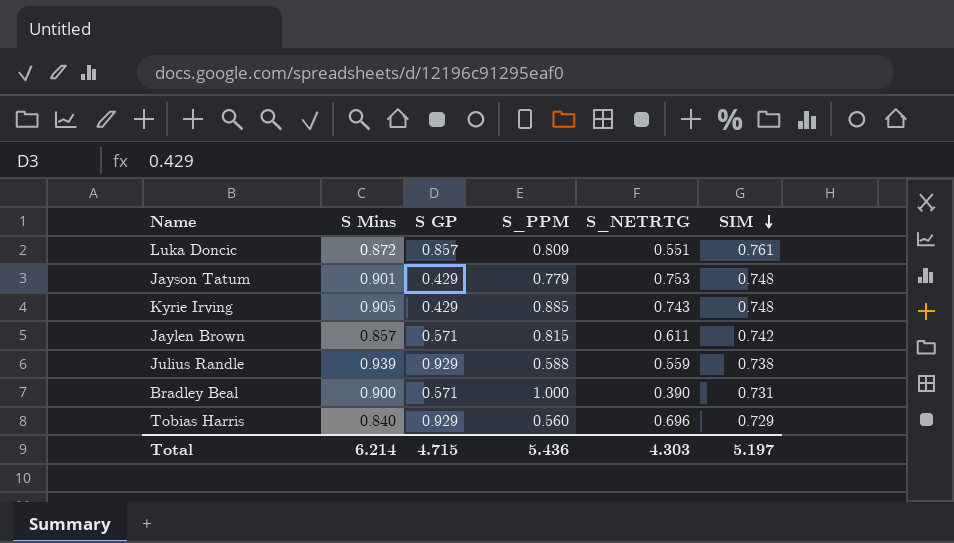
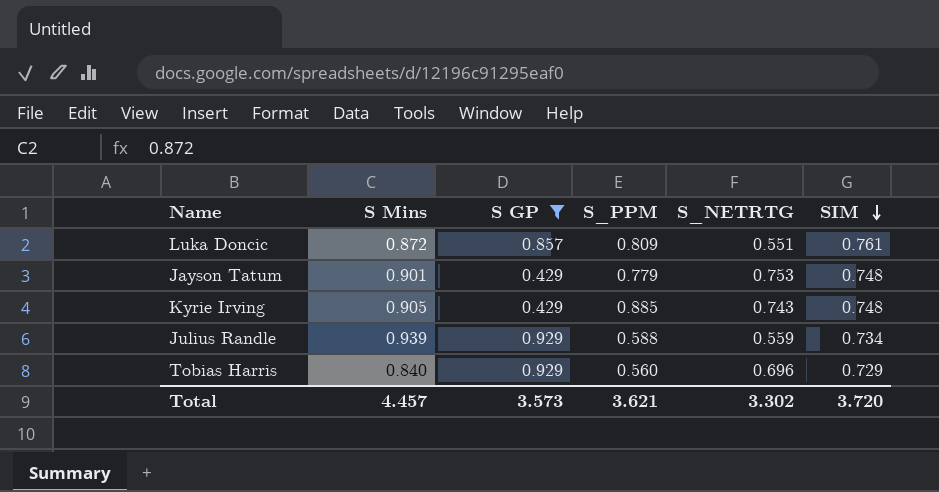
filter: none -> S GP != 0.571
Julius Randle | SIM: 0.738 -> 0.734
Total | S Mins: 6.214 -> 4.457
Total | S GP: 4.715 -> 3.573
Total | S_PPM: 5.436 -> 3.621
Total | S_NETRTG: 4.303 -> 3.302
Total | SIM: 5.197 -> 3.720

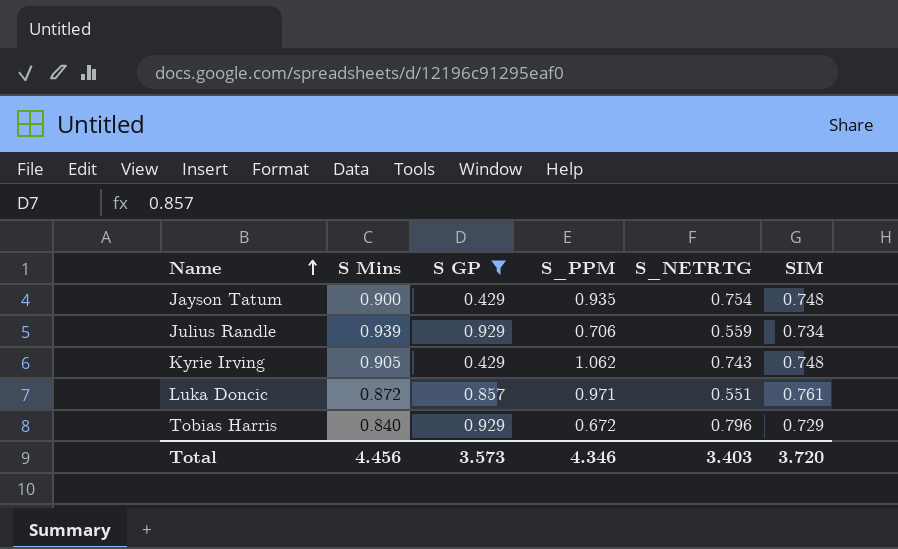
row order: SIM descending -> Name ascending
Jayson Tatum | S Mins: 0.901 -> 0.900
Jayson Tatum | S_PPM: 0.779 -> 0.935
Jayson Tatum | S_NETRTG: 0.753 -> 0.754
Julius Randle | S_PPM: 0.588 -> 0.706
Kyrie Irving | S_PPM: 0.885 -> 1.062
Luka Doncic | S_PPM: 0.809 -> 0.971
Tobias Harris | S_PPM: 0.560 -> 0.672
Tobias Harris | S_NETRTG: 0.696 -> 0.796
Total | S Mins: 4.457 -> 4.456
Total | S_PPM: 3.621 -> 4.346
Total | S_NETRTG: 3.302 -> 3.403

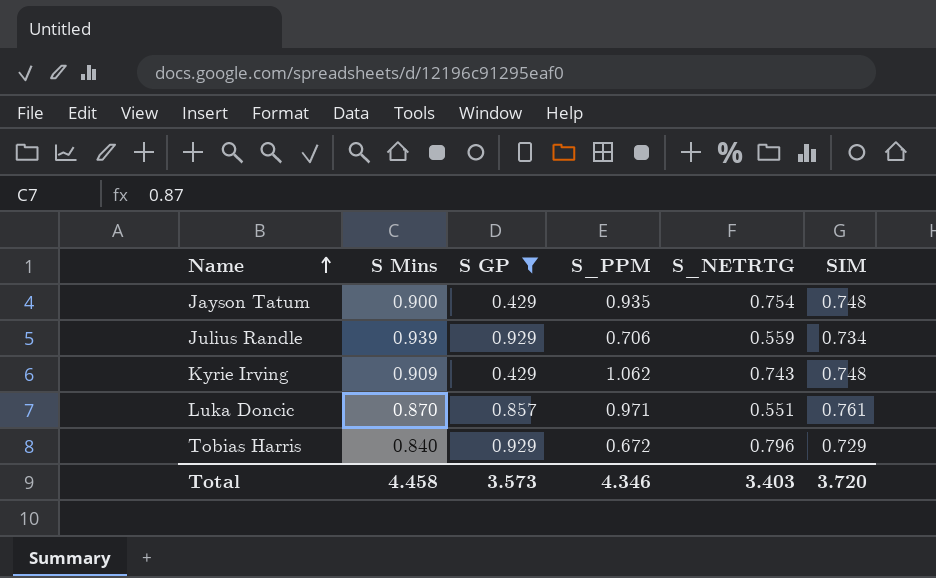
Kyrie Irving | S Mins: 0.905 -> 0.909
Luka Doncic | S Mins: 0.872 -> 0.870
Total | S Mins: 4.456 -> 4.458

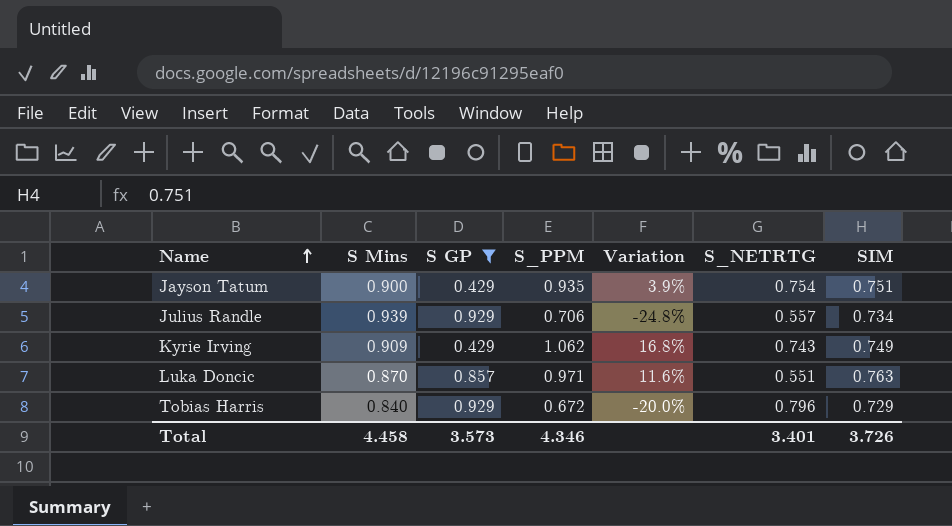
column Variation | formula: none -> ([S_PPM] - [S Mins]) / [S Mins]
Jayson Tatum | SIM: 0.748 -> 0.751
Julius Randle | S_NETRTG: 0.559 -> 0.557
Kyrie Irving | SIM: 0.748 -> 0.749
Luka Doncic | SIM: 0.761 -> 0.763
Total | S_NETRTG: 3.403 -> 3.401
Total | SIM: 3.720 -> 3.726

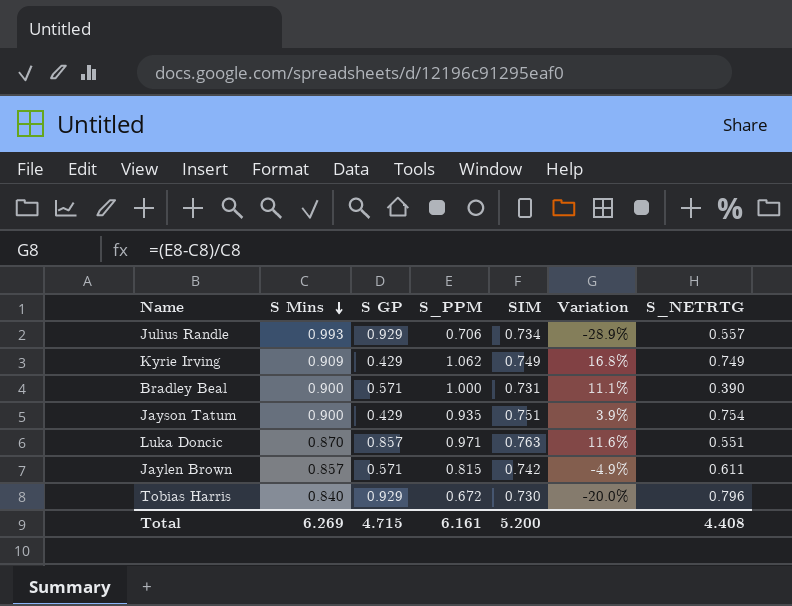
filter: S GP != 0.571 -> none
row order: Name ascending -> S Mins descending
column SIM | position: 7 -> 5
Julius Randle | S Mins: 0.939 -> 0.993
Julius Randle | Variation: -24.8% -> -28.9%
Kyrie Irving | S_NETRTG: 0.743 -> 0.749
Tobias Harris | SIM: 0.729 -> 0.730
Total | S Mins: 4.458 -> 6.269
Total | S GP: 3.573 -> 4.715
Total | S_PPM: 4.346 -> 6.161
Total | SIM: 3.726 -> 5.200
Total | S_NETRTG: 3.401 -> 4.408

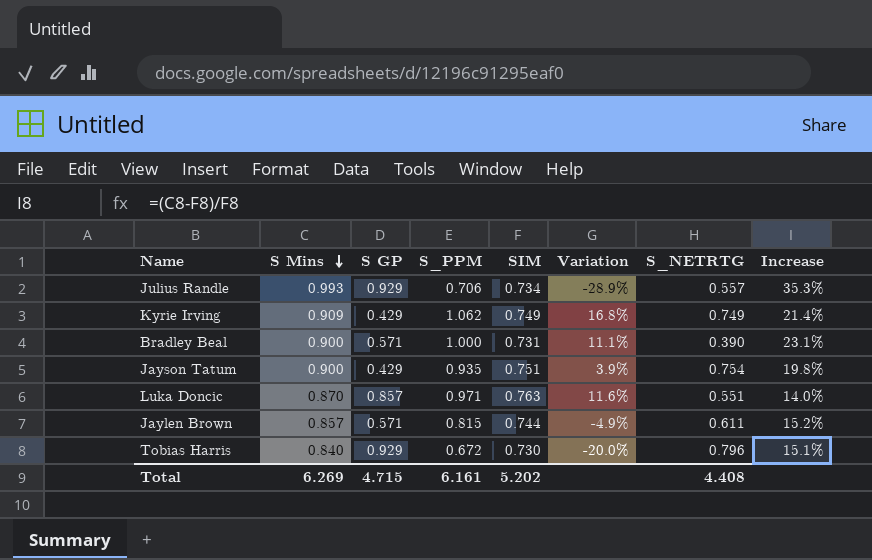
column Increase | formula: none -> ([S Mins] - [SIM]) / [SIM]
Jaylen Brown | SIM: 0.742 -> 0.744
Total | SIM: 5.200 -> 5.202

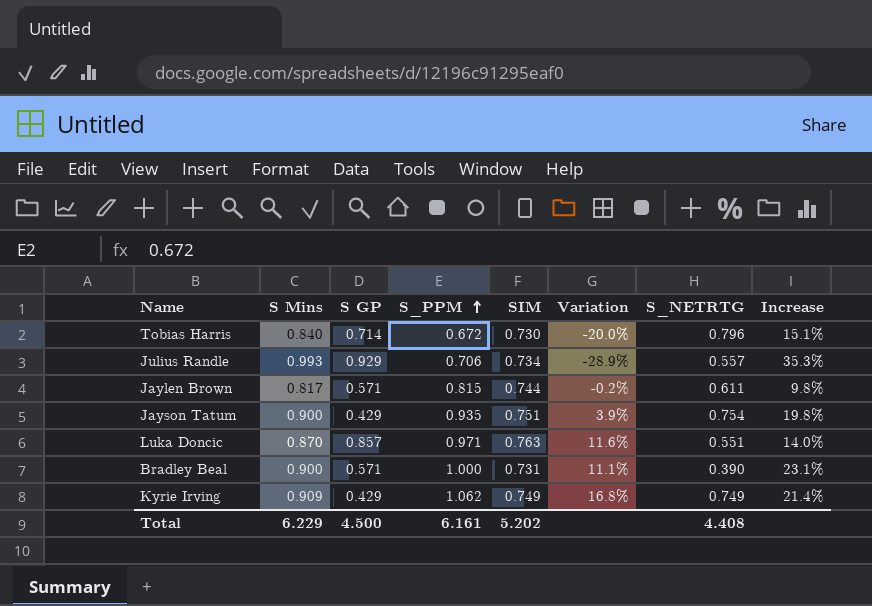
row order: S Mins descending -> S_PPM ascending
Tobias Harris | S GP: 0.929 -> 0.714
Jaylen Brown | S Mins: 0.857 -> 0.817
Jaylen Brown | Variation: -4.9% -> -0.2%
Jaylen Brown | Increase: 15.2% -> 9.8%
Total | S Mins: 6.269 -> 6.229
Total | S GP: 4.715 -> 4.500

